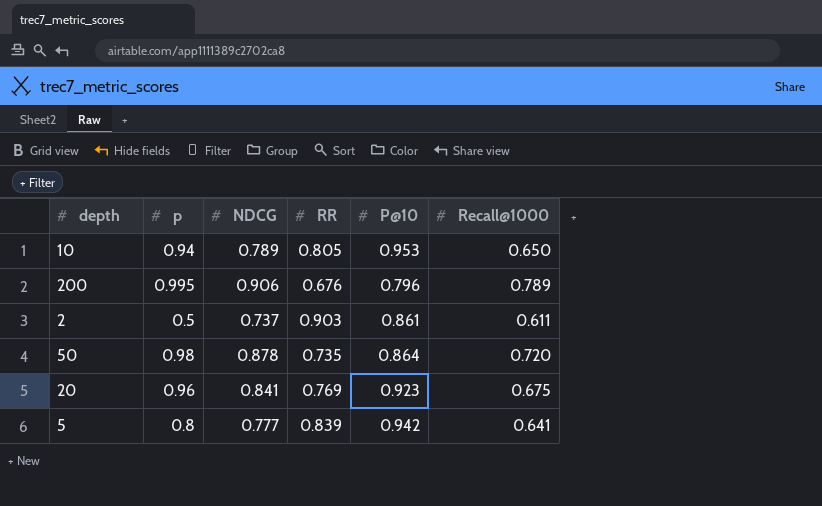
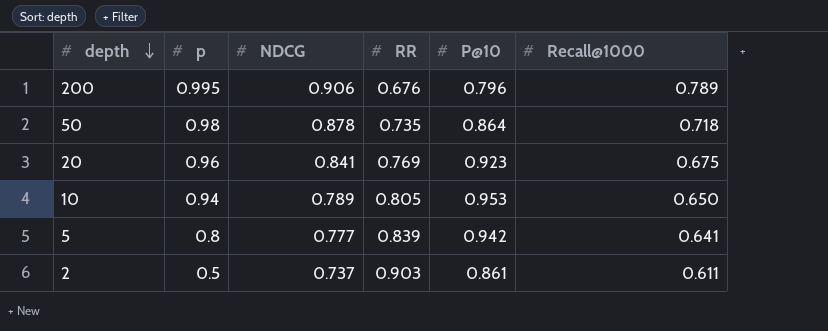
row order: none -> depth descending
50 | Recall@1000: 0.720 -> 0.718

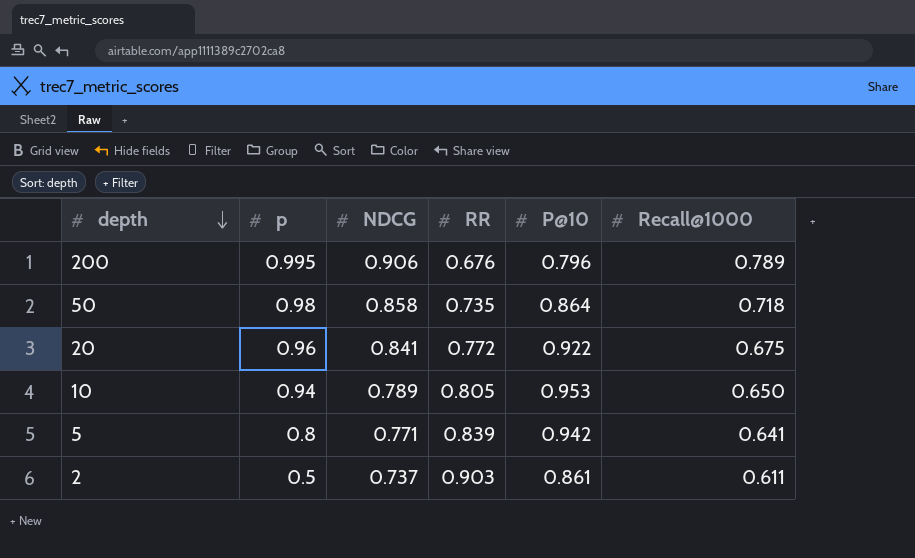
50 | NDCG: 0.878 -> 0.858
20 | RR: 0.769 -> 0.772
20 | P@10: 0.923 -> 0.922
5 | NDCG: 0.777 -> 0.771

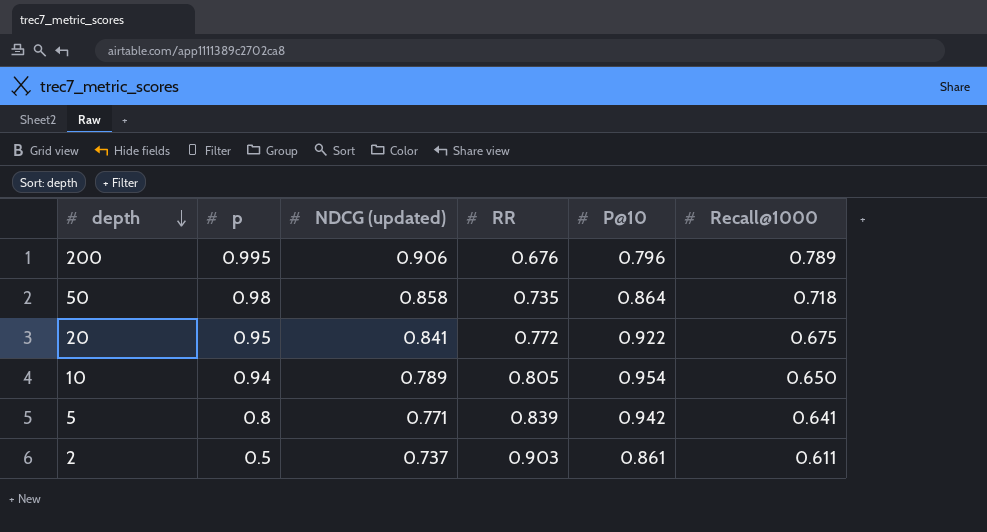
column name: NDCG -> NDCG (updated)
20 | p: 0.96 -> 0.95
10 | P@10: 0.953 -> 0.954

